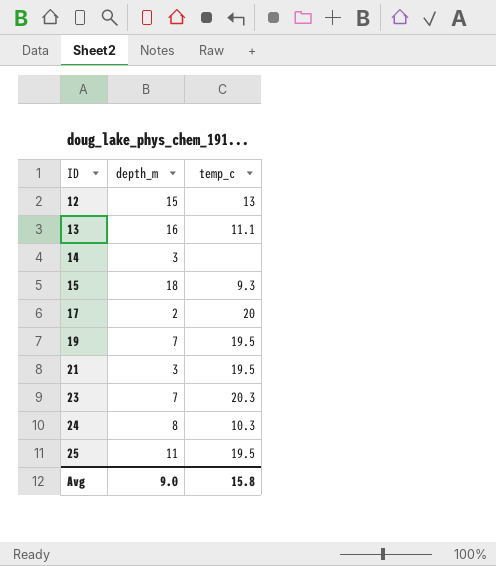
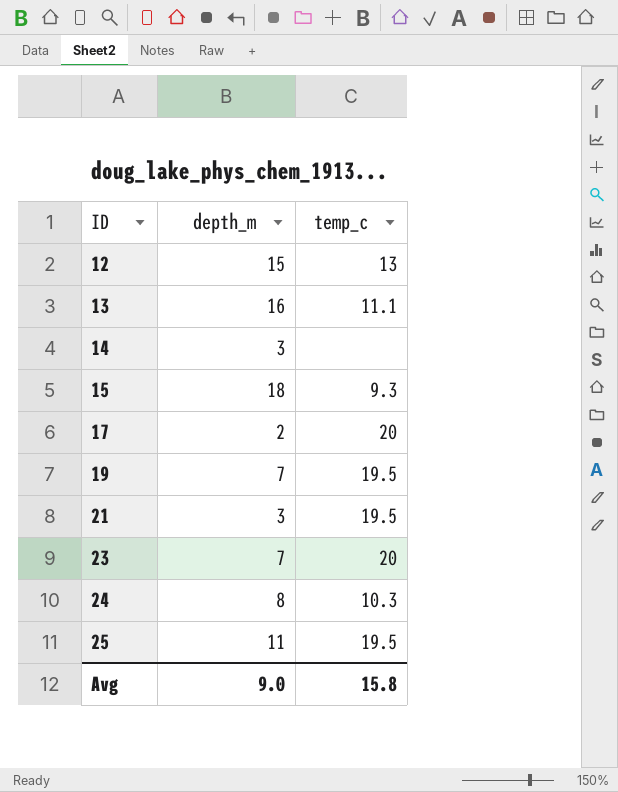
23 | temp_c: 20.3 -> 20

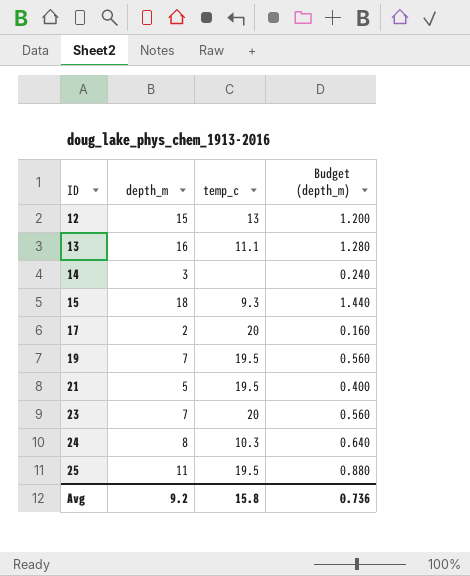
column Budget (depth_m) | formula: none -> [depth_m] * 0.08
21 | depth_m: 3 -> 5
Avg | depth_m: 9.0 -> 9.2

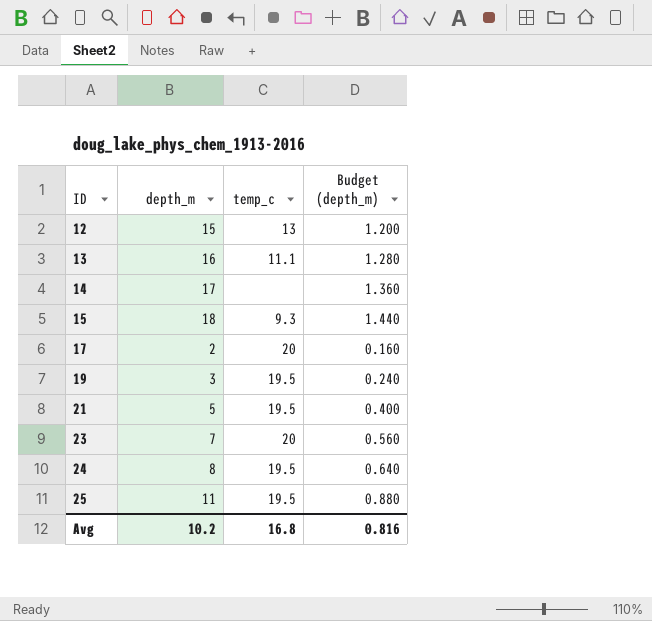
14 | depth_m: 3 -> 17
14 | Budget (depth_m): 0.240 -> 1.360
19 | depth_m: 7 -> 3
19 | Budget (depth_m): 0.560 -> 0.240
24 | temp_c: 10.3 -> 19.5
Avg | depth_m: 9.2 -> 10.2
Avg | temp_c: 15.8 -> 16.8
Avg | Budget (depth_m): 0.736 -> 0.816

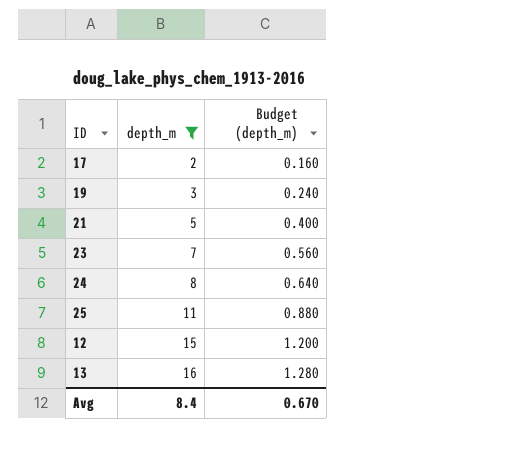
filter: none -> depth_m <= 16
row order: ID ascending -> depth_m ascending
column temp_c | position: 3 -> none
Avg | depth_m: 10.2 -> 8.4
Avg | Budget (depth_m): 0.816 -> 0.670

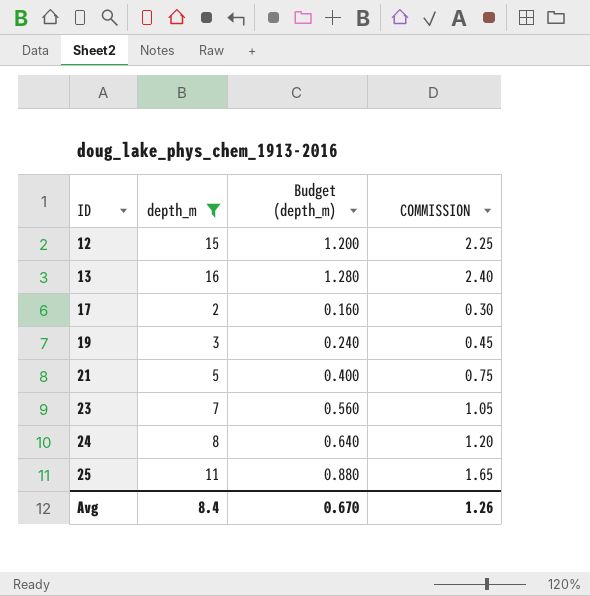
row order: depth_m ascending -> ID ascending
column COMMISSION | formula: none -> [depth_m] * 0.15

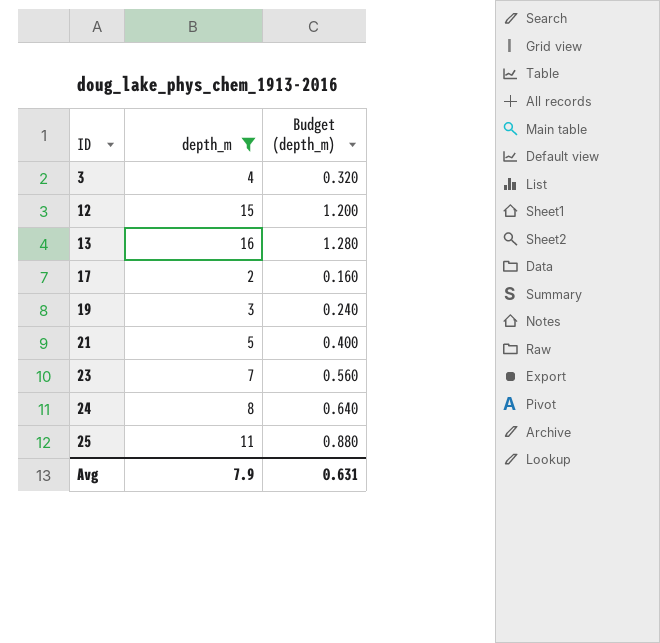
column COMMISSION | formula: [depth_m] * 0.15 -> none
row 3: none -> 4 | 0.320
Avg | depth_m: 8.4 -> 7.9
Avg | Budget (depth_m): 0.670 -> 0.631

